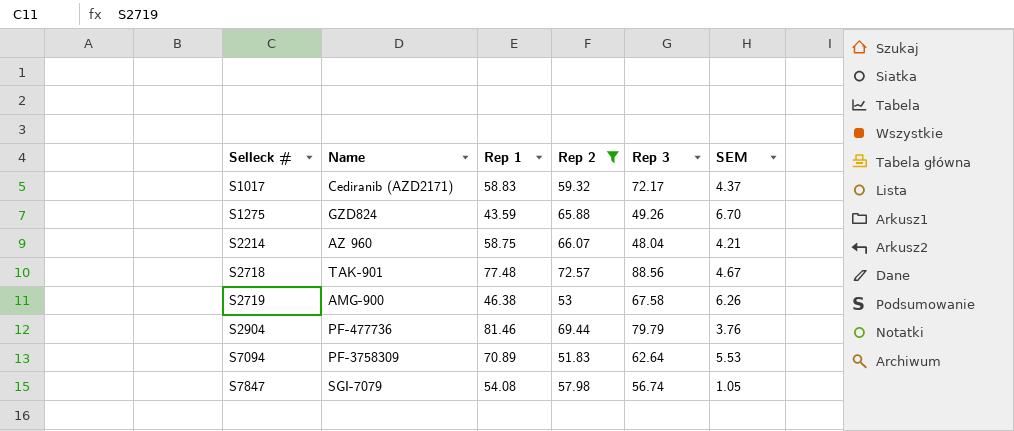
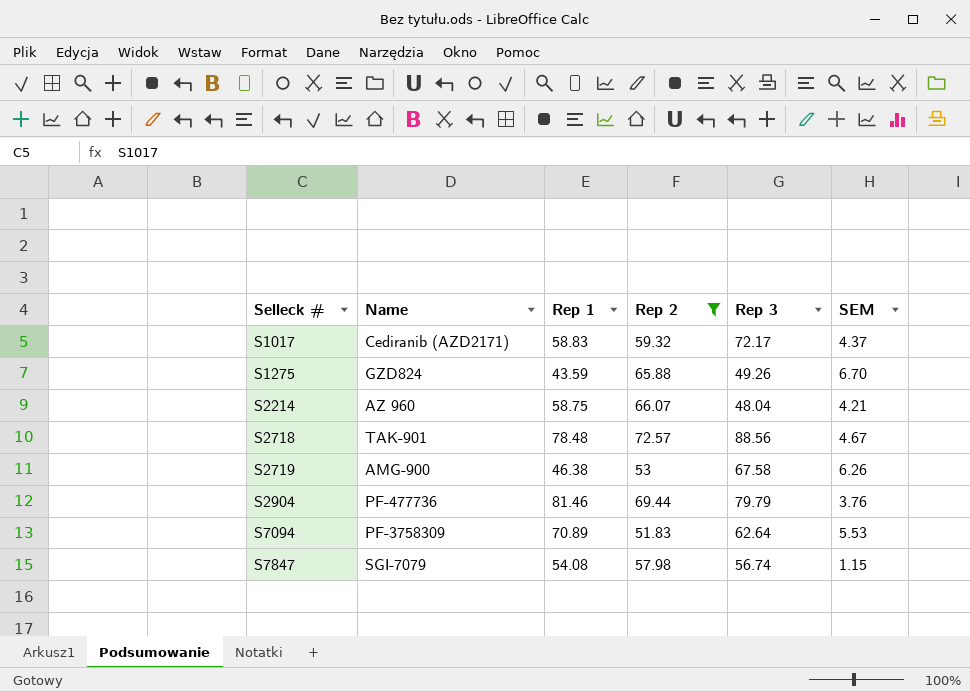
S2718 | Rep 1: 77.48 -> 78.48
S7847 | SEM: 1.05 -> 1.15

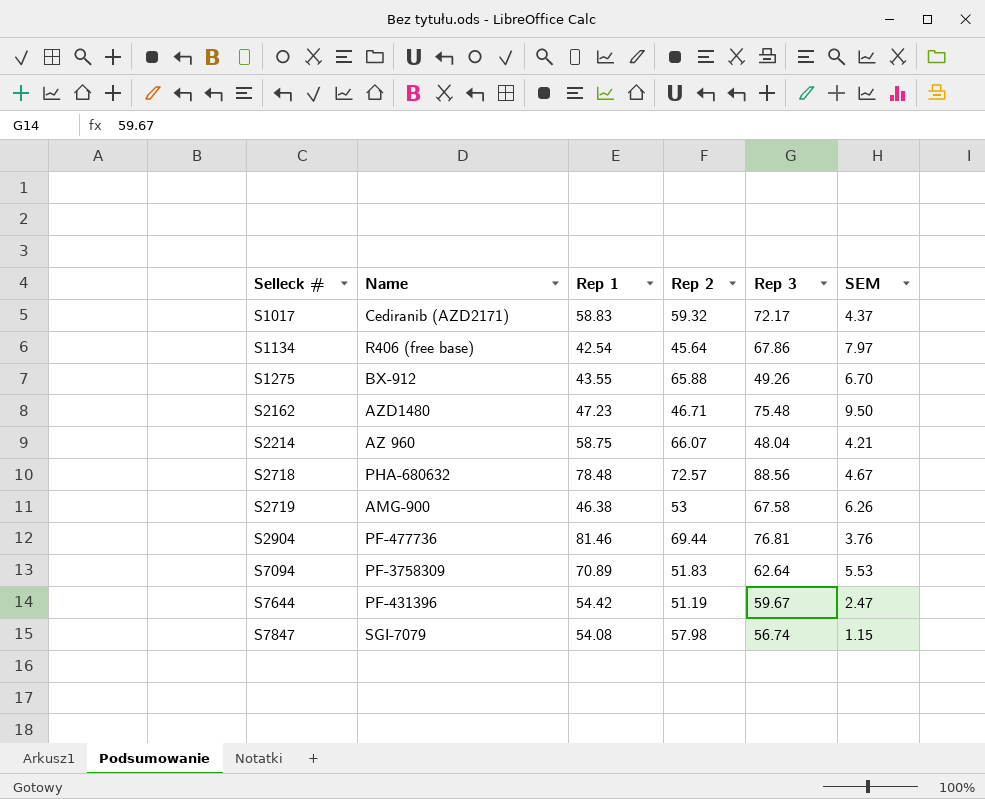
filter: Rep 2 >= 51.83 -> none
S1275 | Name: GZD824 -> BX-912
S1275 | Rep 1: 43.59 -> 43.55
S2718 | Name: TAK-901 -> PHA-680632
S2904 | Rep 3: 79.79 -> 76.81

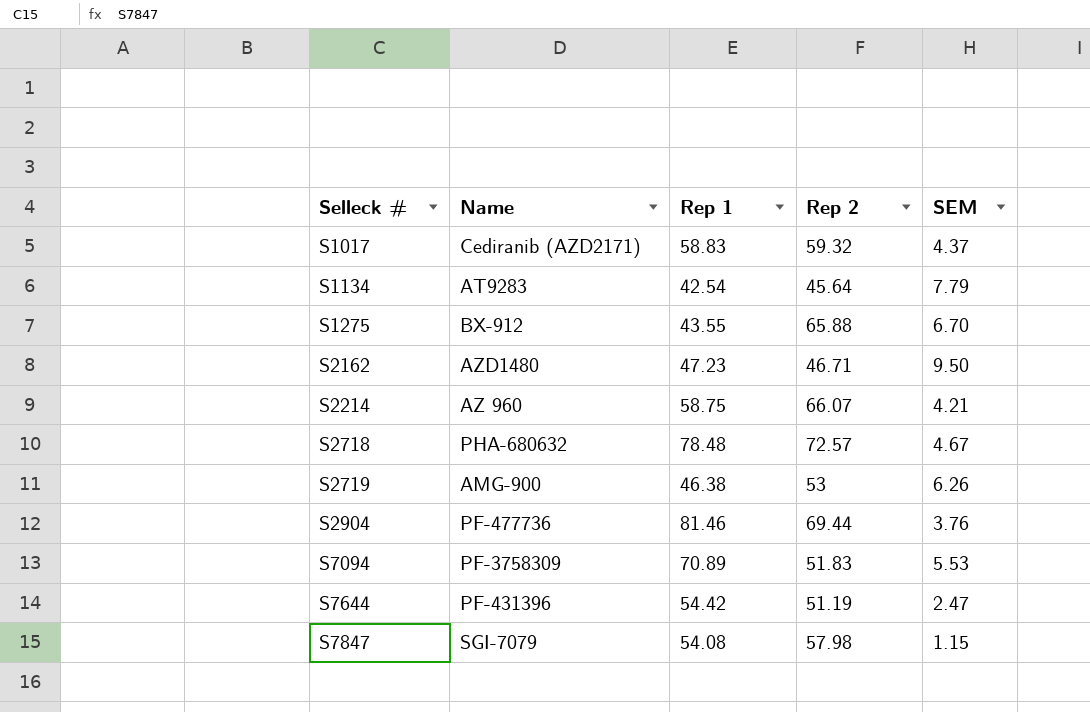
column Rep 3 | position: 5 -> none
S1134 | Name: R406 (free base) -> AT9283
S1134 | SEM: 7.97 -> 7.79

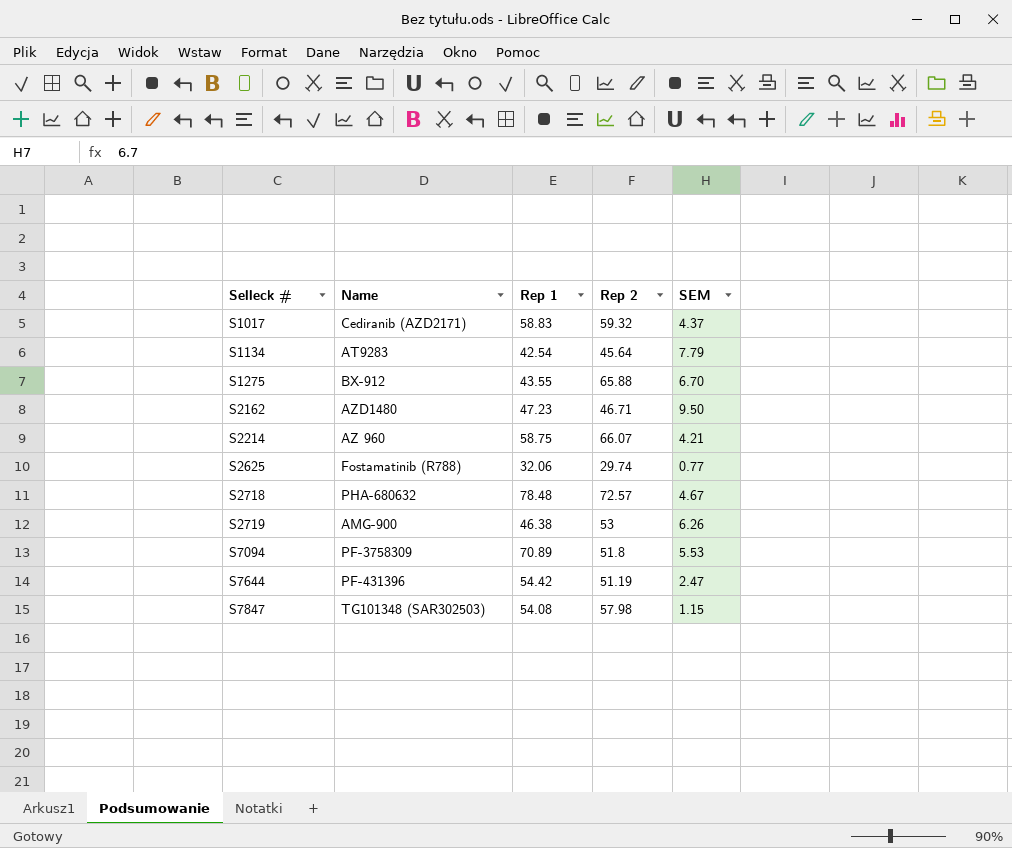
row S2904: PF-477736 | 81.46 | 69.44 | 3.76 -> none
row S2625: none -> Fostamatinib (R788) | 32.06 | 29.74 | 0.77
S7094 | Rep 2: 51.83 -> 51.8
S7847 | Name: SGI-7079 -> TG101348 (SAR302503)

